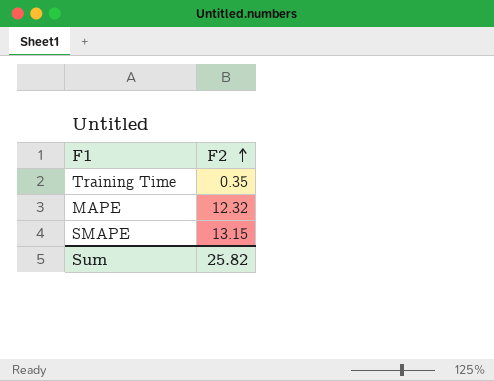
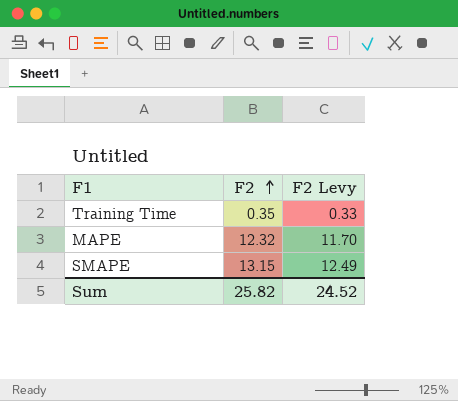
column F2 Levy | formula: none -> [F2] * 0.95

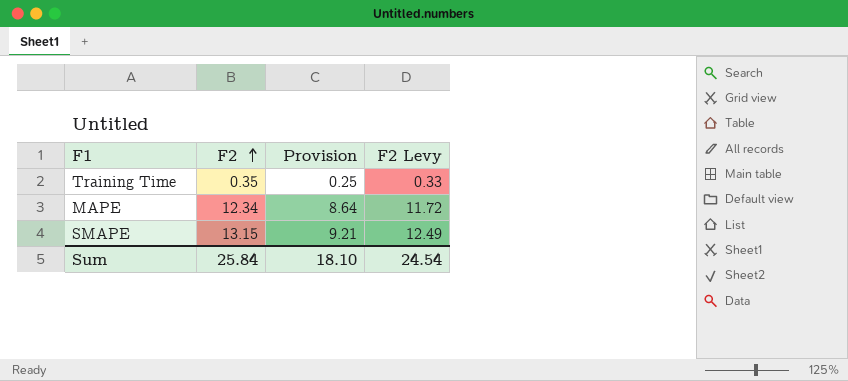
column Provision | formula: none -> [F2] * 0.7
MAPE | F2: 12.32 -> 12.34
MAPE | F2 Levy: 11.70 -> 11.72
Sum | F2: 25.82 -> 25.84
Sum | F2 Levy: 24.52 -> 24.54

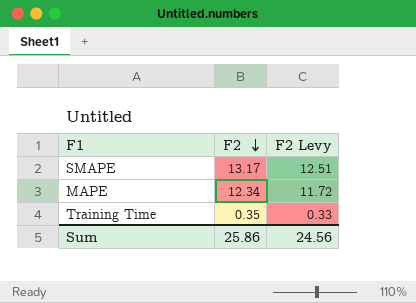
row order: F2 ascending -> F2 descending
column Provision | formula: [F2] * 0.7 -> none
SMAPE | F2: 13.15 -> 13.17
SMAPE | F2 Levy: 12.49 -> 12.51
Sum | F2: 25.84 -> 25.86
Sum | F2 Levy: 24.54 -> 24.56

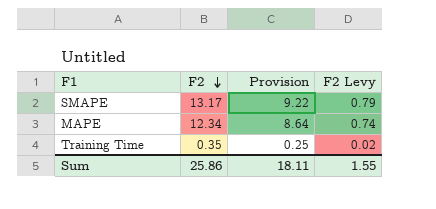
column Provision | formula: none -> [F2] * 0.7
column F2 Levy | formula: [F2] * 0.95 -> [F2] * 0.06
Sum | F2 Levy: 24.56 -> 1.55

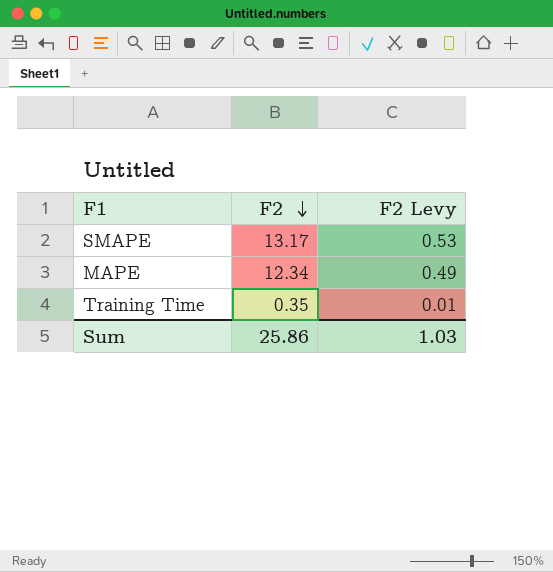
column Provision | formula: [F2] * 0.7 -> none
column F2 Levy | formula: [F2] * 0.06 -> [F2] * 0.04
Sum | F2 Levy: 1.55 -> 1.03

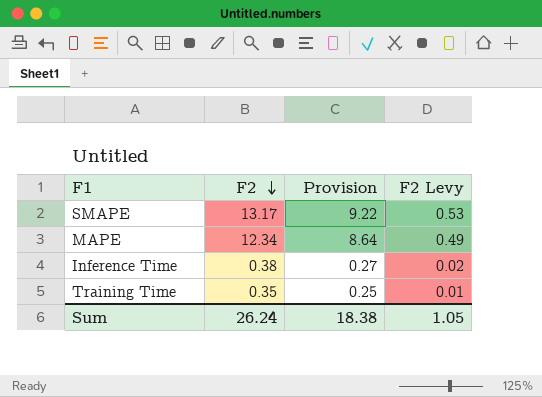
column Provision | formula: none -> [F2] * 0.7
row Inference Time: none -> 0.38 | 0.27 | 0.02
Sum | F2: 25.86 -> 26.24
Sum | F2 Levy: 1.03 -> 1.05

